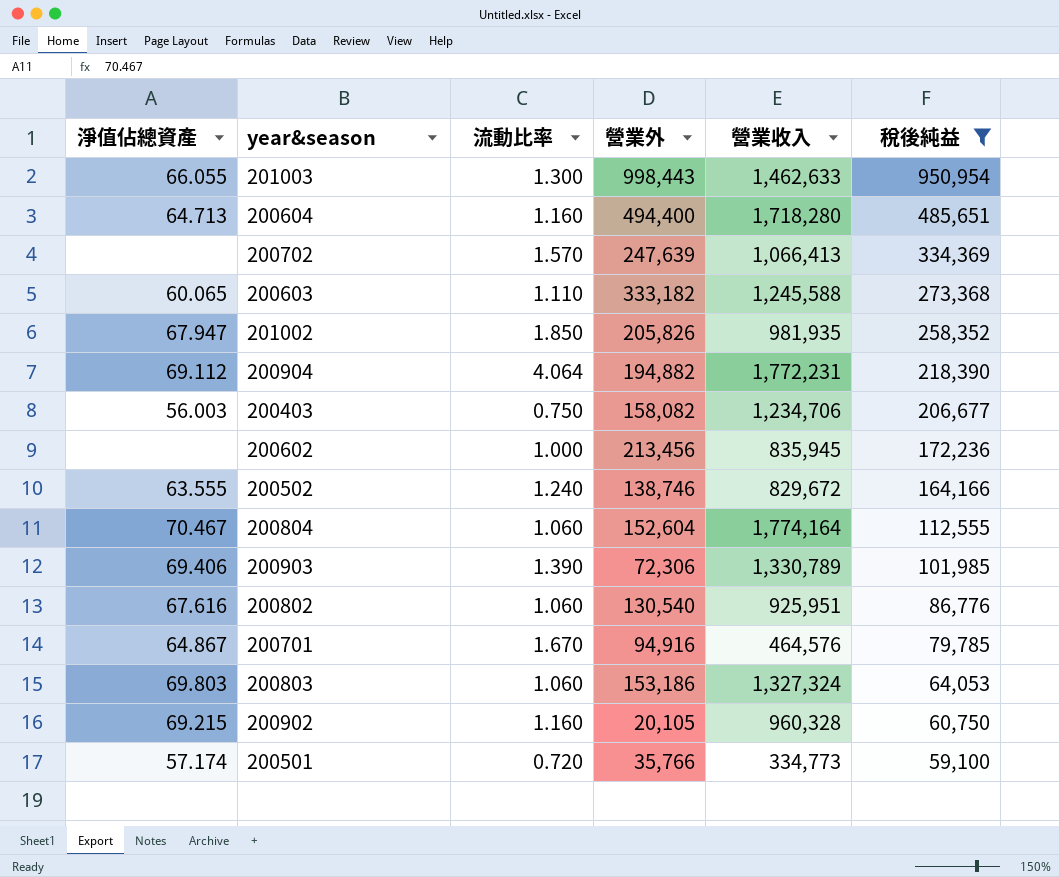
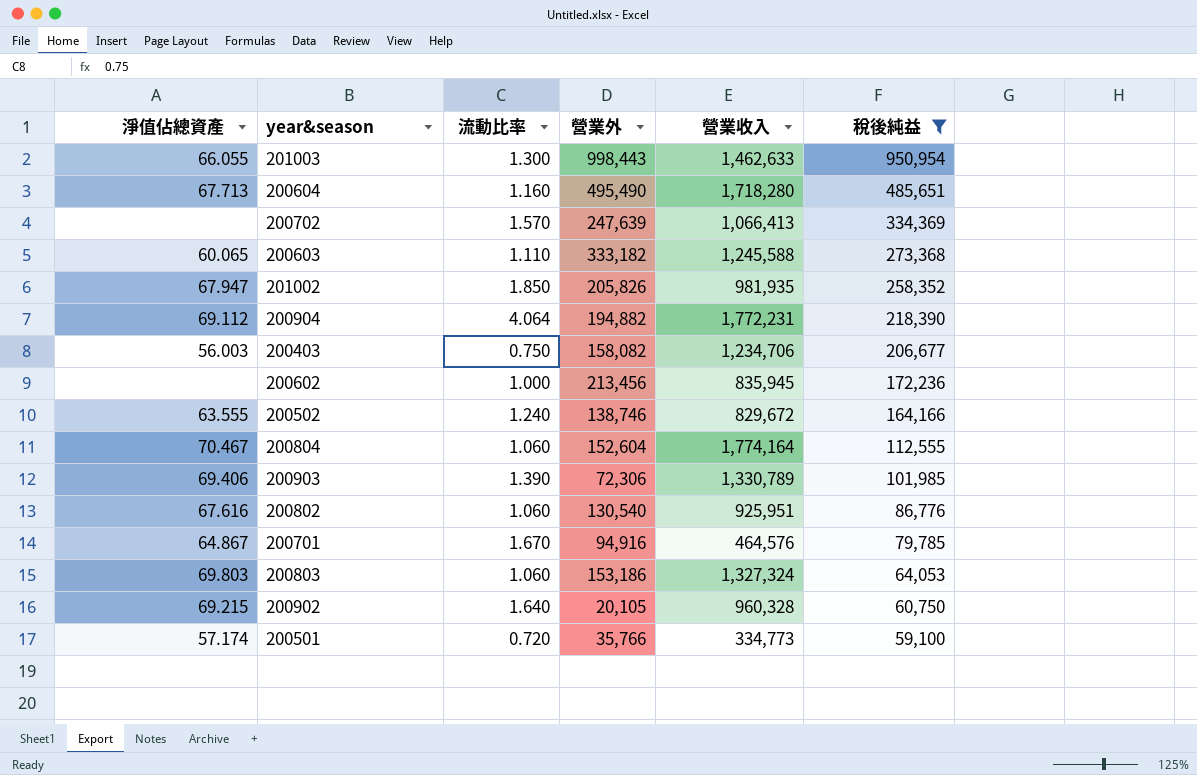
200604 | 淨值佔總資產: 64.713 -> 67.713
200604 | 營業外: 494,400 -> 495,490
200902 | 流動比率: 1.160 -> 1.640

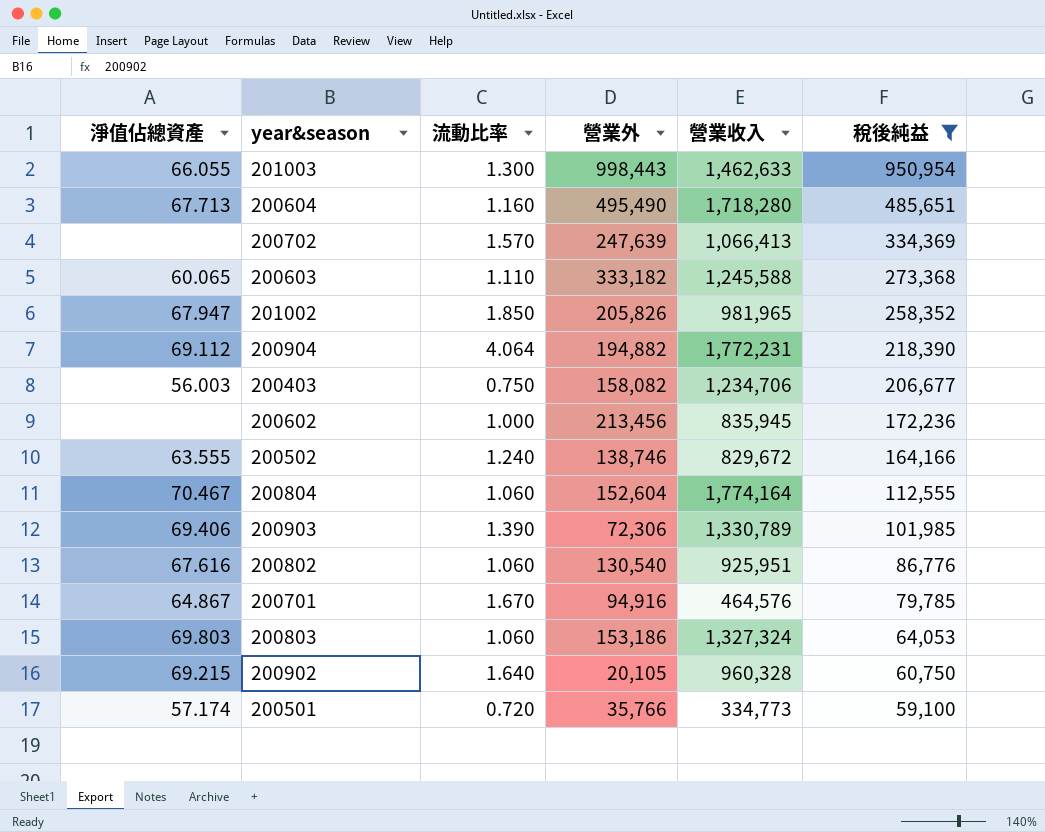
201002 | 營業收入: 981,935 -> 981,965

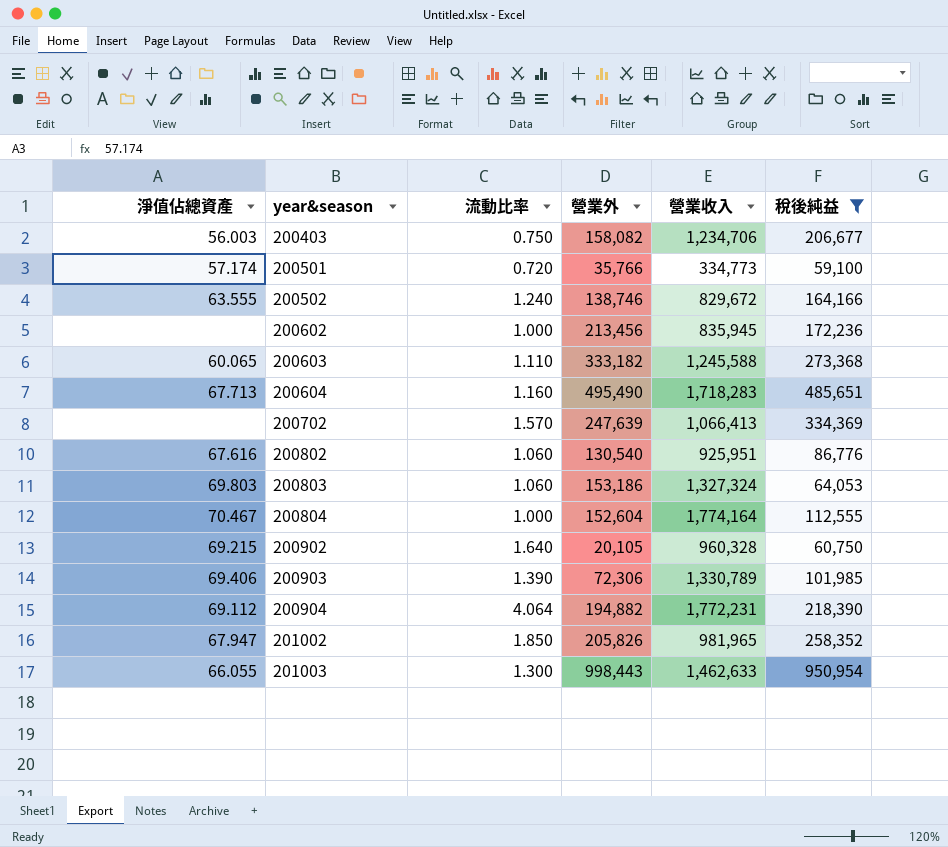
row order: 稅後純益 descending -> year&season ascending
row 200701: 64.867 | 1.670 | 94,916 | 464,576 | 79,785 -> none
200604 | 營業收入: 1,718,280 -> 1,718,283
200804 | 流動比率: 1.060 -> 1.000

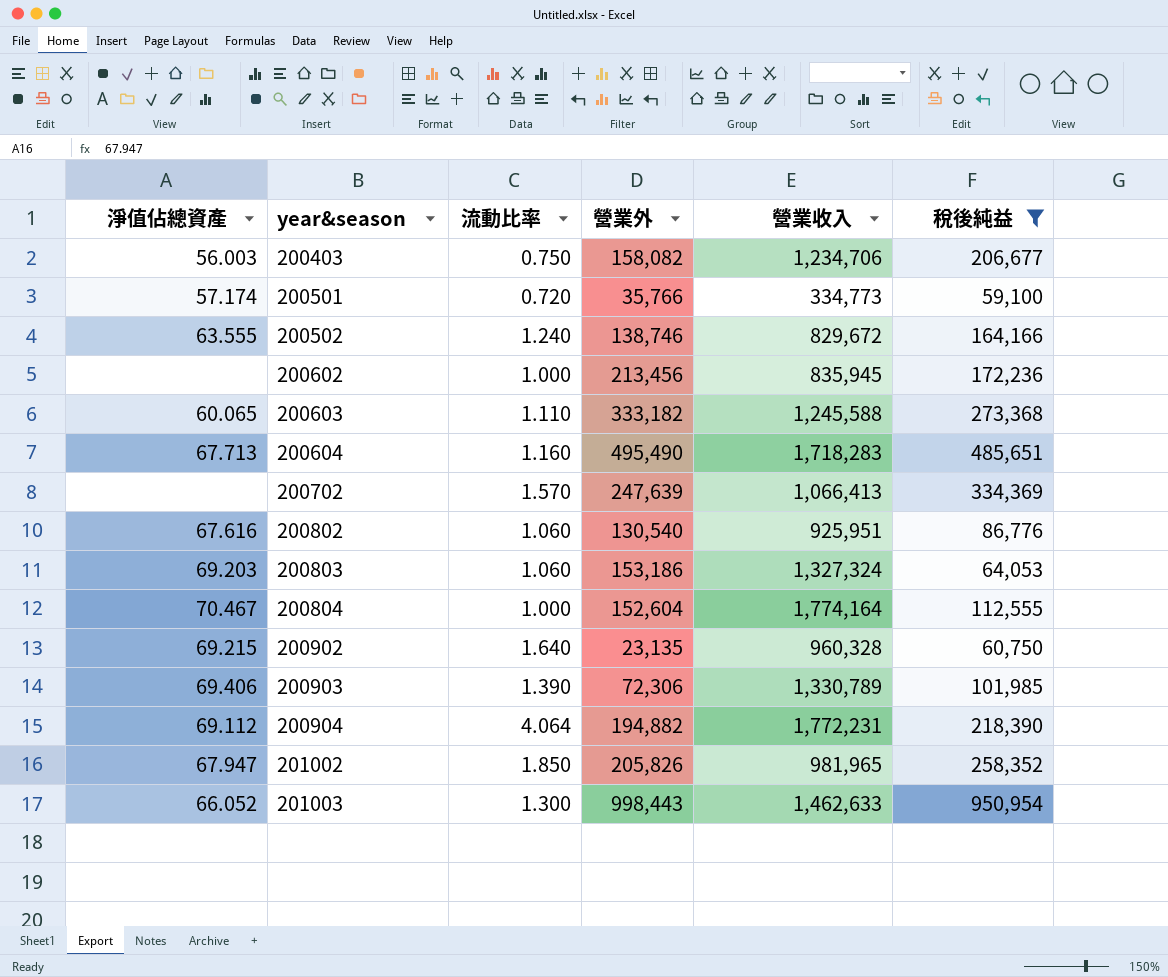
200803 | 淨值佔總資產: 69.803 -> 69.203
200902 | 營業外: 20,105 -> 23,135
201003 | 淨值佔總資產: 66.055 -> 66.052

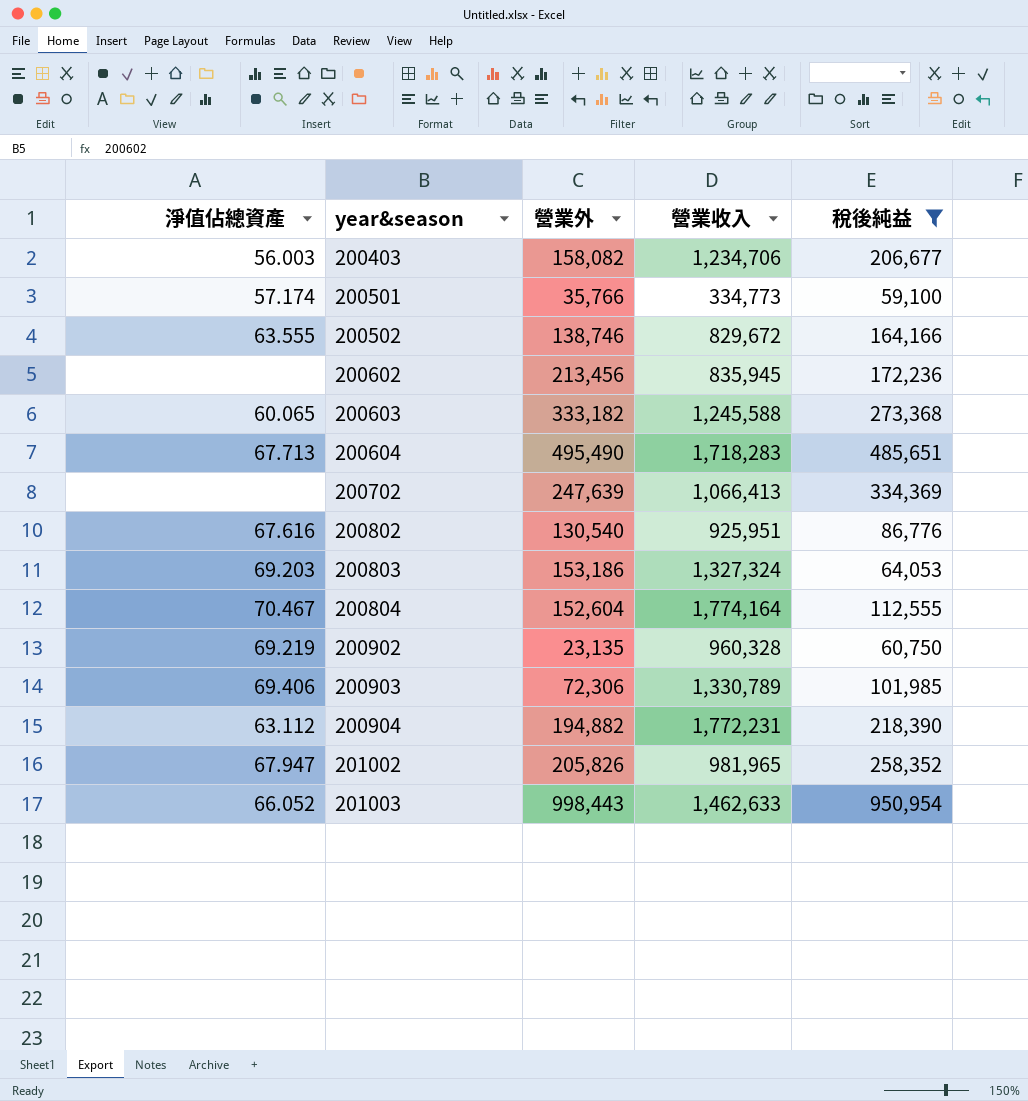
column 流動比率 | position: 3 -> none
200902 | 淨值佔總資產: 69.215 -> 69.219
200904 | 淨值佔總資產: 69.112 -> 63.112

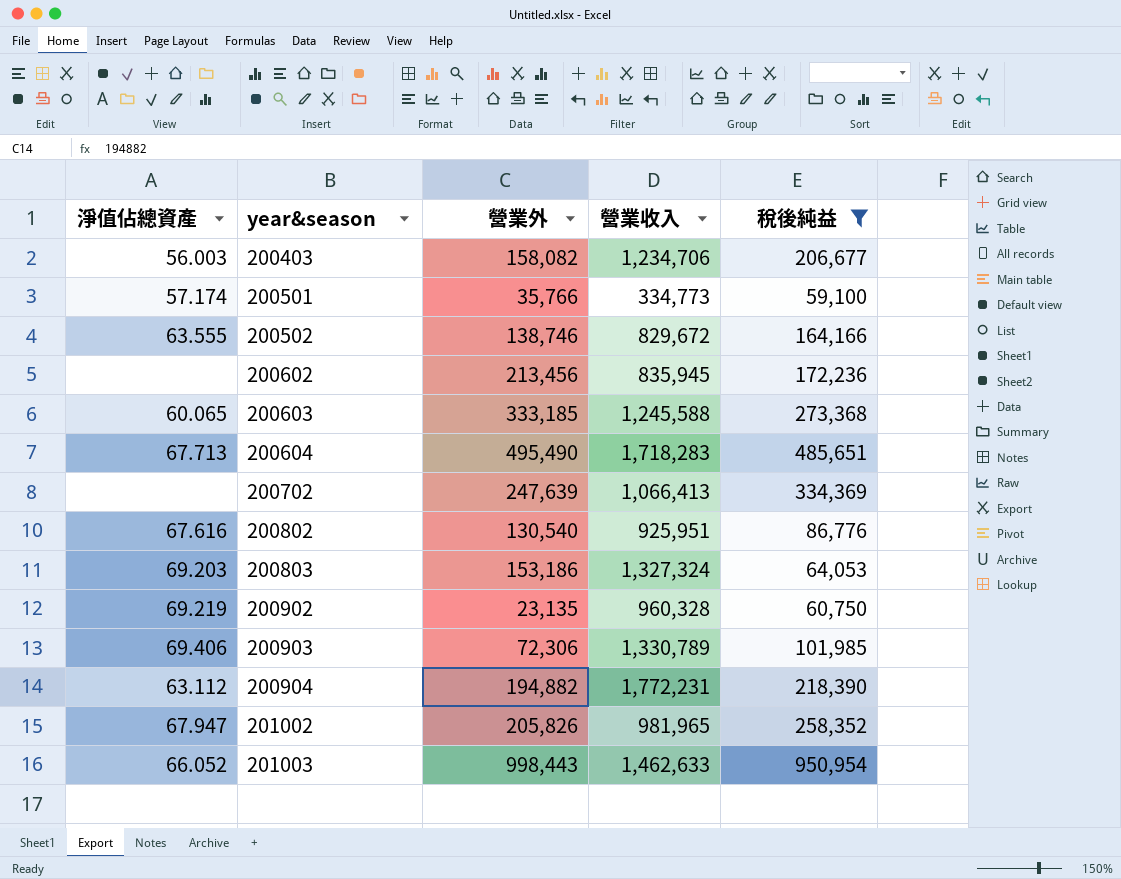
row 200804: 70.467 | 152,604 | 1,774,164 | 112,555 -> none
200603 | 營業外: 333,182 -> 333,185

